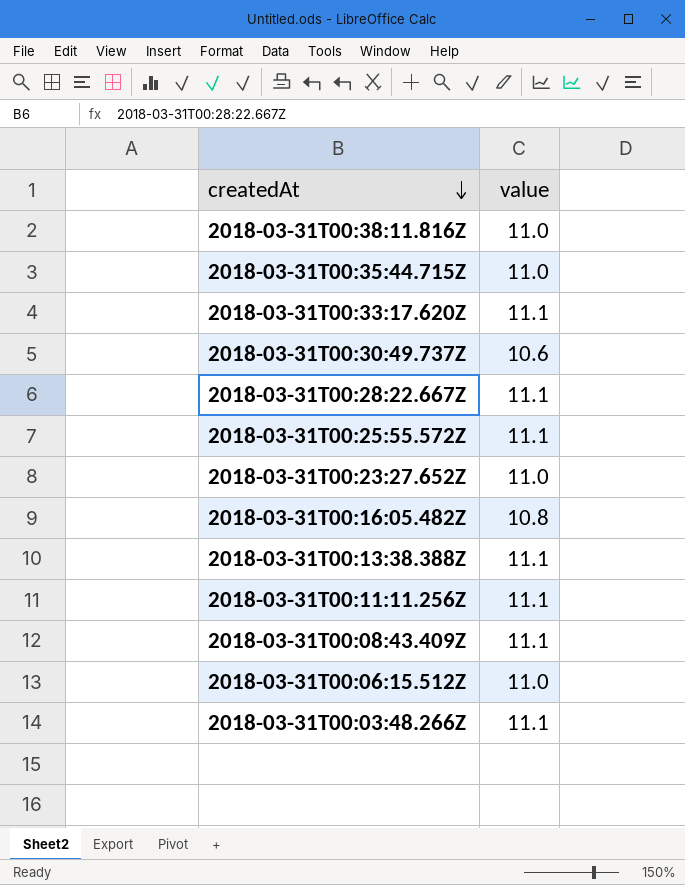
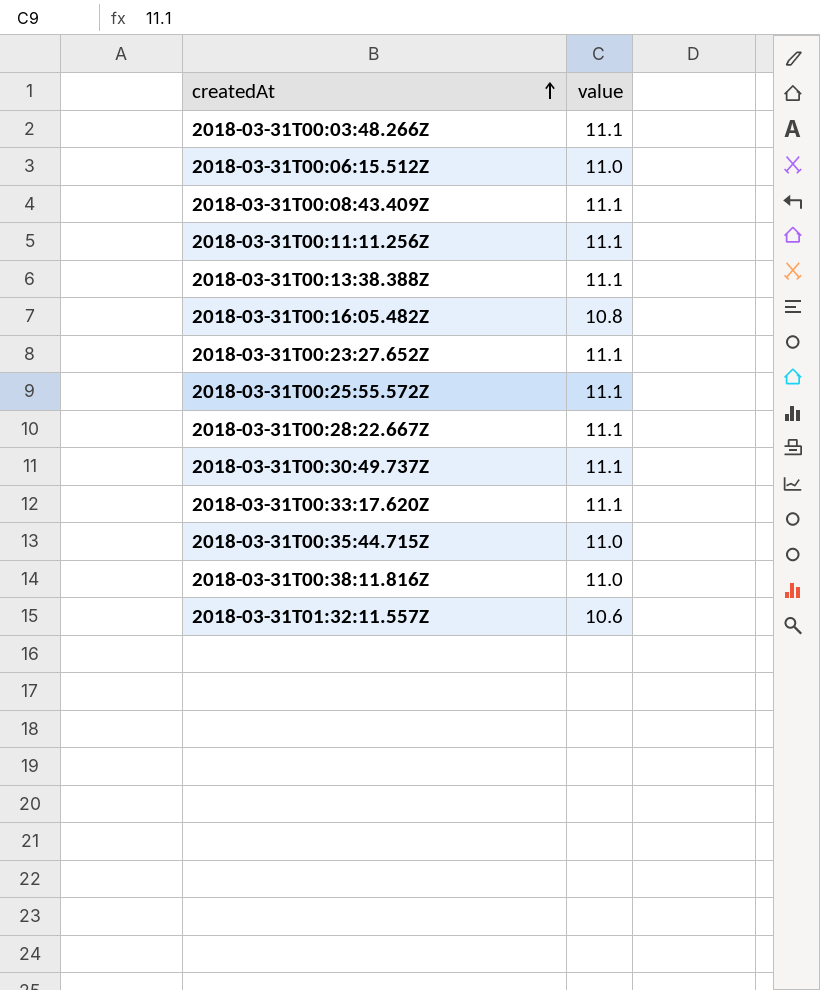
row order: createdAt descending -> createdAt ascending
2018-03-31T00:23:27.652Z | value: 11.0 -> 11.1
2018-03-31T00:30:49.737Z | value: 10.6 -> 11.1
row 2018-03-31T01:32:11.557Z: none -> 10.6

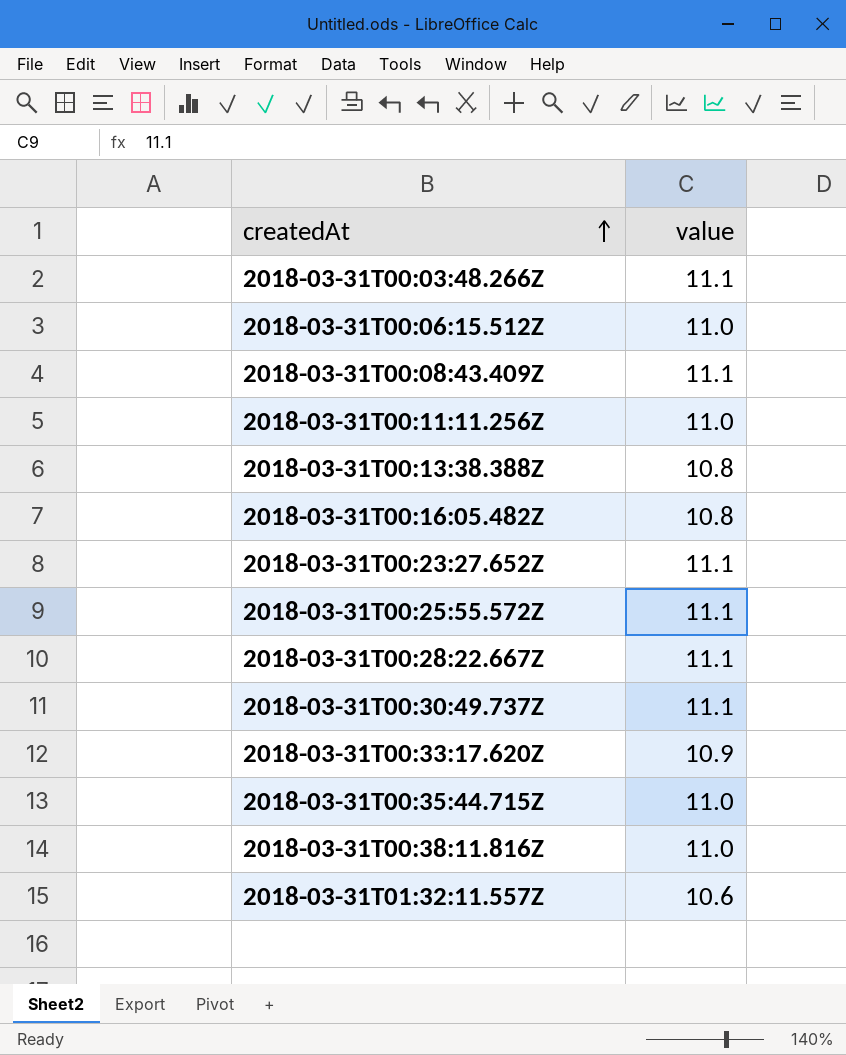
2018-03-31T00:11:11.256Z | value: 11.1 -> 11.0
2018-03-31T00:13:38.388Z | value: 11.1 -> 10.8
2018-03-31T00:33:17.620Z | value: 11.1 -> 10.9

